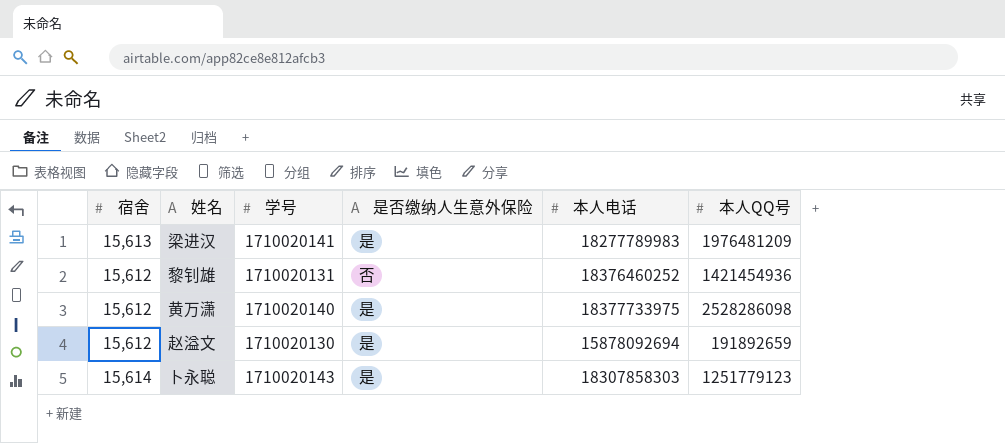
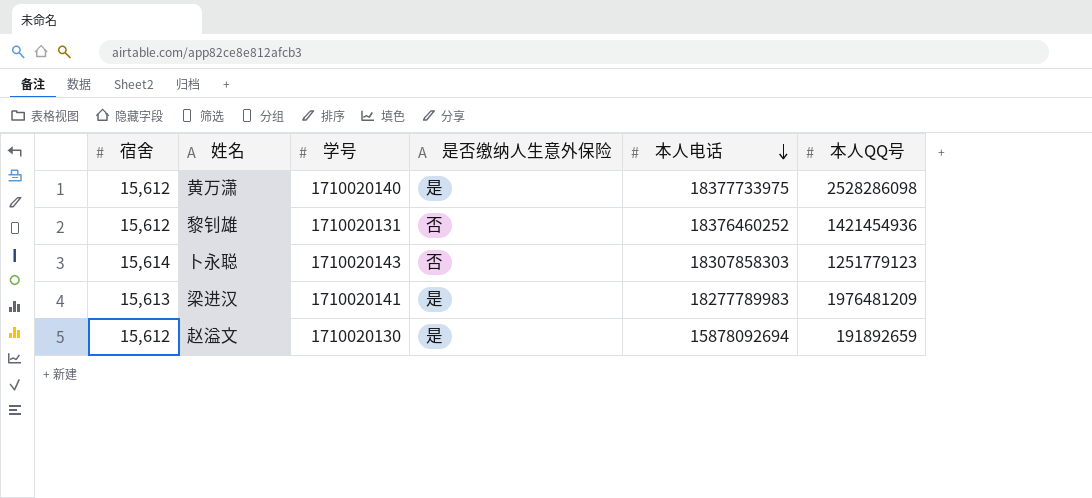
row order: none -> 本人电话 descending
卜永聪 | 是否缴纳人生意外保险: 是 -> 否

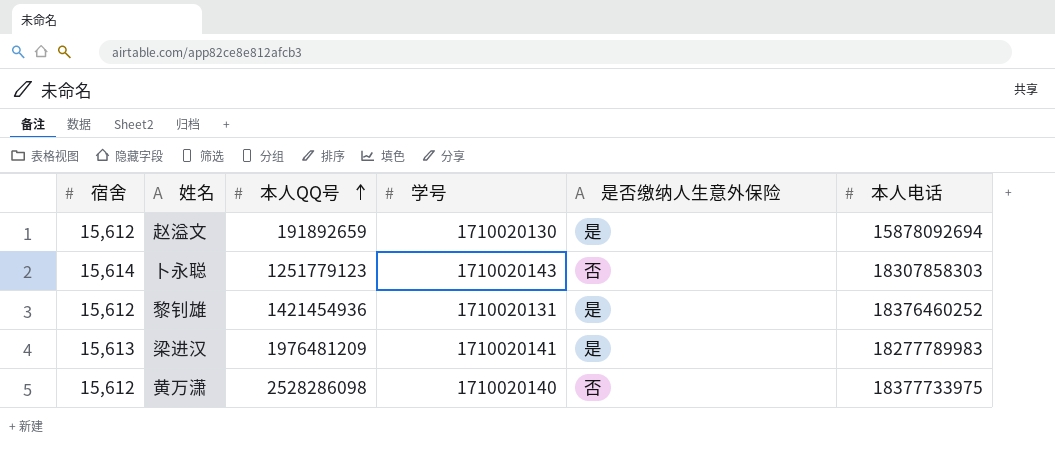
row order: 本人电话 descending -> 本人QQ号 ascending
column 本人QQ号 | position: 6 -> 3
黎钊雄 | 是否缴纳人生意外保险: 否 -> 是
黄万潇 | 是否缴纳人生意外保险: 是 -> 否

